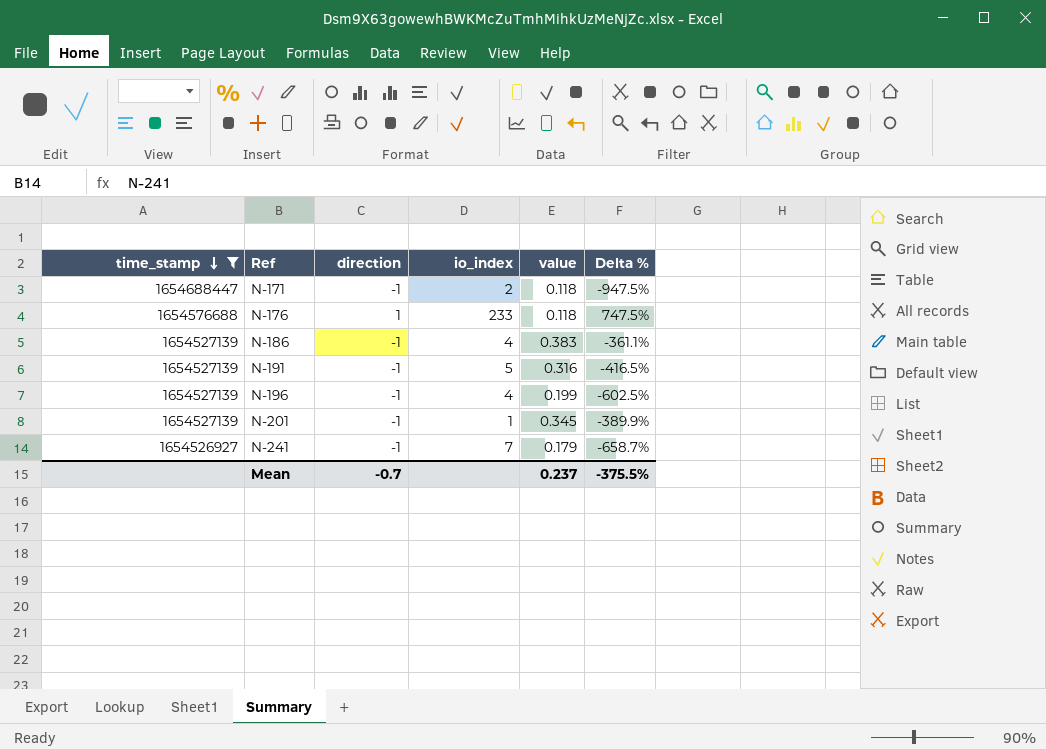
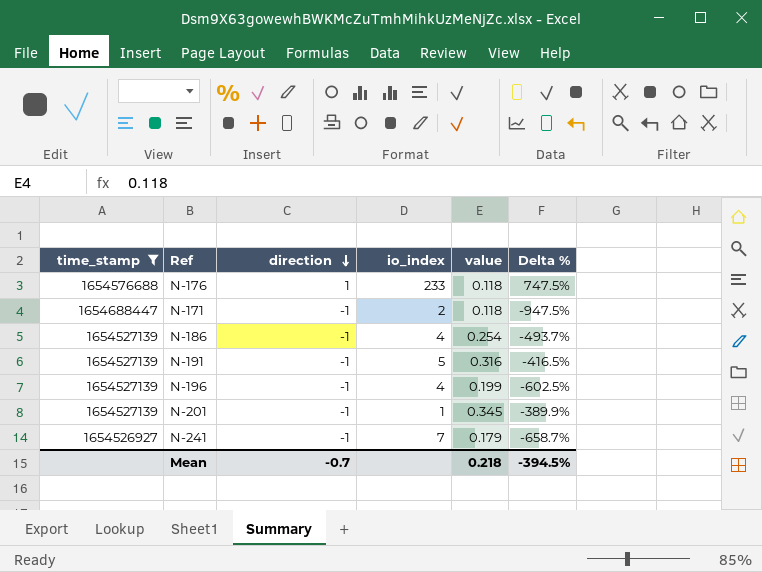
row order: time_stamp descending -> direction descending
N-186 | value: 0.383 -> 0.254
N-186 | Delta %: -361.1% -> -493.7%
Mean | value: 0.237 -> 0.218
Mean | Delta %: -375.5% -> -394.5%

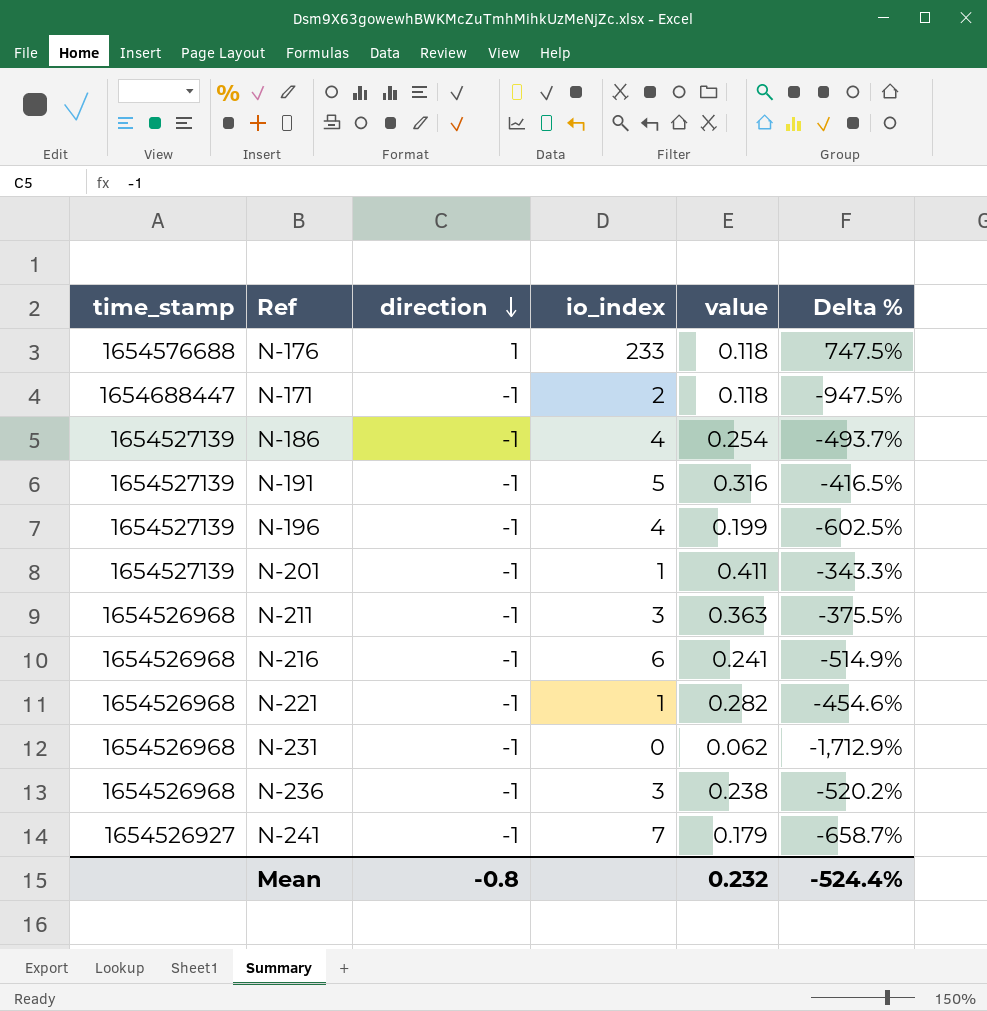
filter: time_stamp != 1654526968 -> none
N-201 | value: 0.345 -> 0.411
N-201 | Delta %: -389.9% -> -343.3%
Mean | direction: -0.7 -> -0.8
Mean | value: 0.218 -> 0.232
Mean | Delta %: -394.5% -> -524.4%

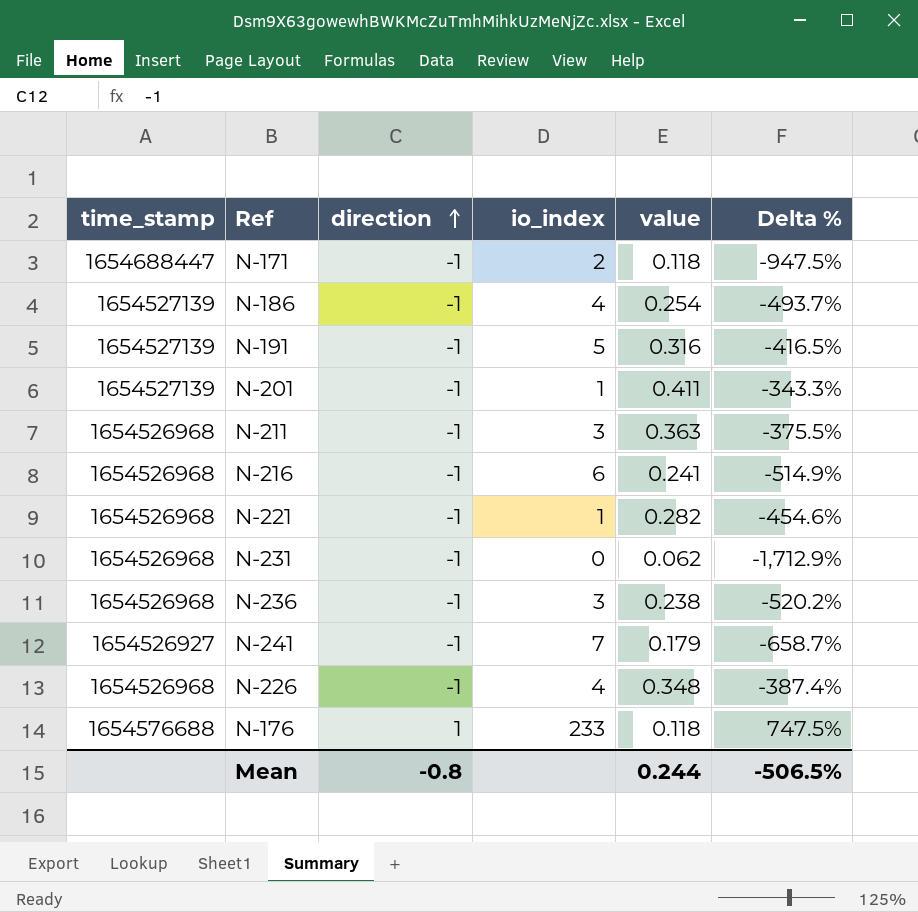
row order: direction descending -> direction ascending
row N-196: 1654527139 | -1 | 4 | 0.199 | -602.5% -> none
row N-226: none -> 1654526968 | -1 | 4 | 0.348 | -387.4%
Mean | value: 0.232 -> 0.244
Mean | Delta %: -524.4% -> -506.5%

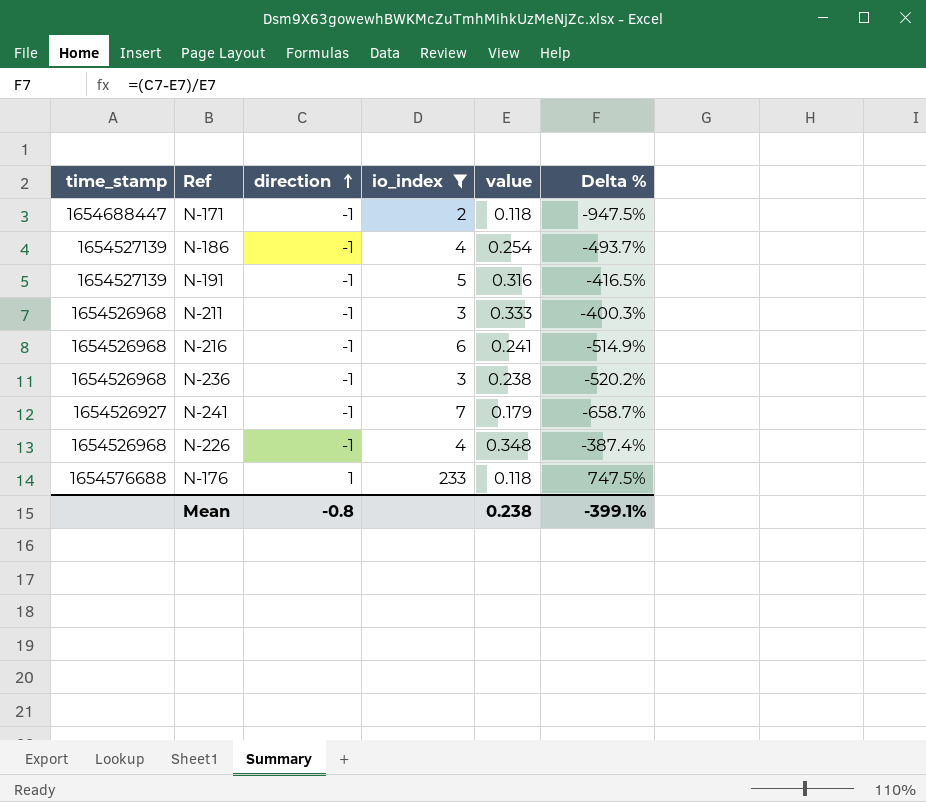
filter: none -> io_index >= 2
N-211 | value: 0.363 -> 0.333
N-211 | Delta %: -375.5% -> -400.3%
Mean | value: 0.244 -> 0.238
Mean | Delta %: -506.5% -> -399.1%

